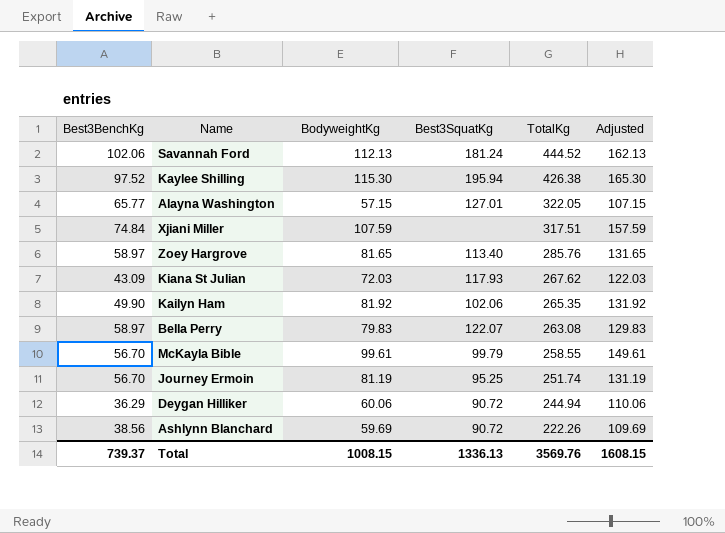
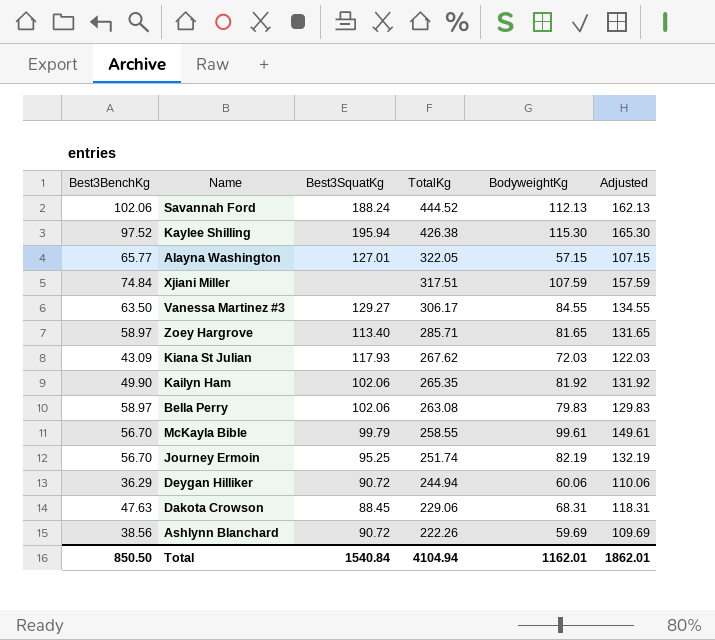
column BodyweightKg | position: 3 -> 5
Savannah Ford | Best3SquatKg: 181.24 -> 188.24
row Vanessa Martinez #3: none -> 63.50 | 129.27 | 306.17 | 84.55 | 134.55
Zoey Hargrove | TotalKg: 285.76 -> 285.71
Bella Perry | Best3SquatKg: 122.07 -> 102.06
Journey Ermoin | BodyweightKg: 81.19 -> 82.19
Journey Ermoin | Adjusted: 131.19 -> 132.19
row Dakota Crowson: none -> 47.63 | 88.45 | 229.06 | 68.31 | 118.31
Total | Best3BenchKg: 739.37 -> 850.50
Total | Best3SquatKg: 1336.13 -> 1540.84
Total | TotalKg: 3569.76 -> 4104.94
Total | BodyweightKg: 1008.15 -> 1162.01
Total | Adjusted: 1608.15 -> 1862.01

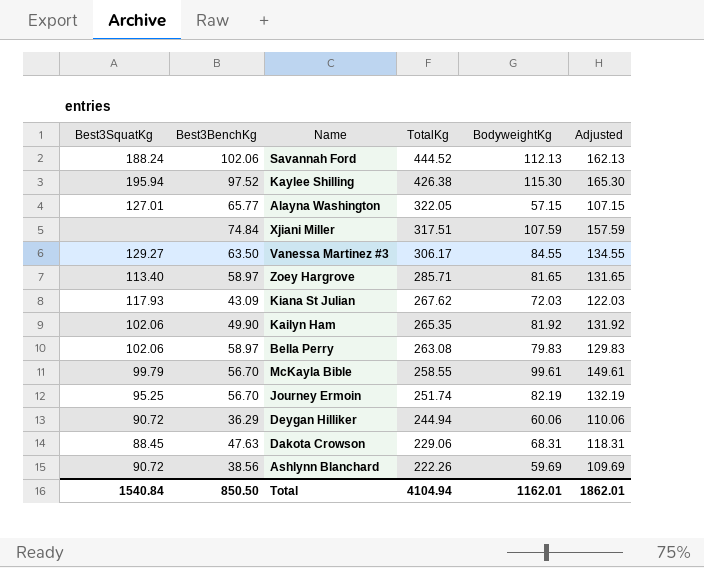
column Best3SquatKg | position: 3 -> 1

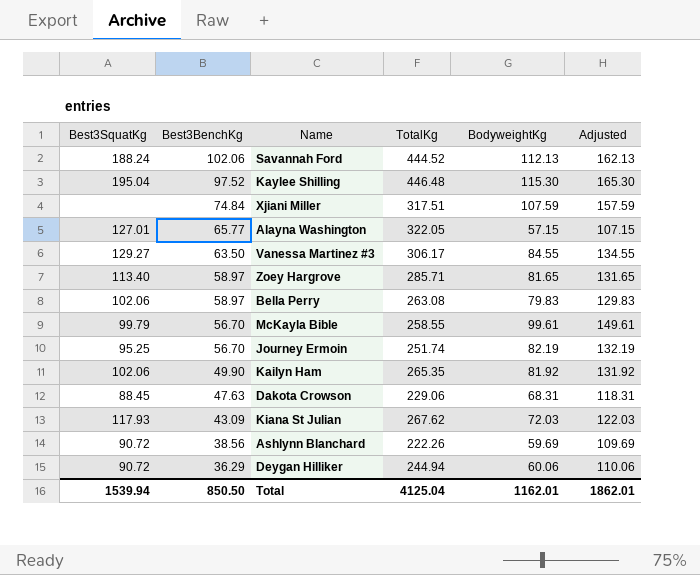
row order: TotalKg descending -> Best3BenchKg descending
Kaylee Shilling | Best3SquatKg: 195.94 -> 195.04
Kaylee Shilling | TotalKg: 426.38 -> 446.48
Total | Best3SquatKg: 1540.84 -> 1539.94
Total | TotalKg: 4104.94 -> 4125.04

